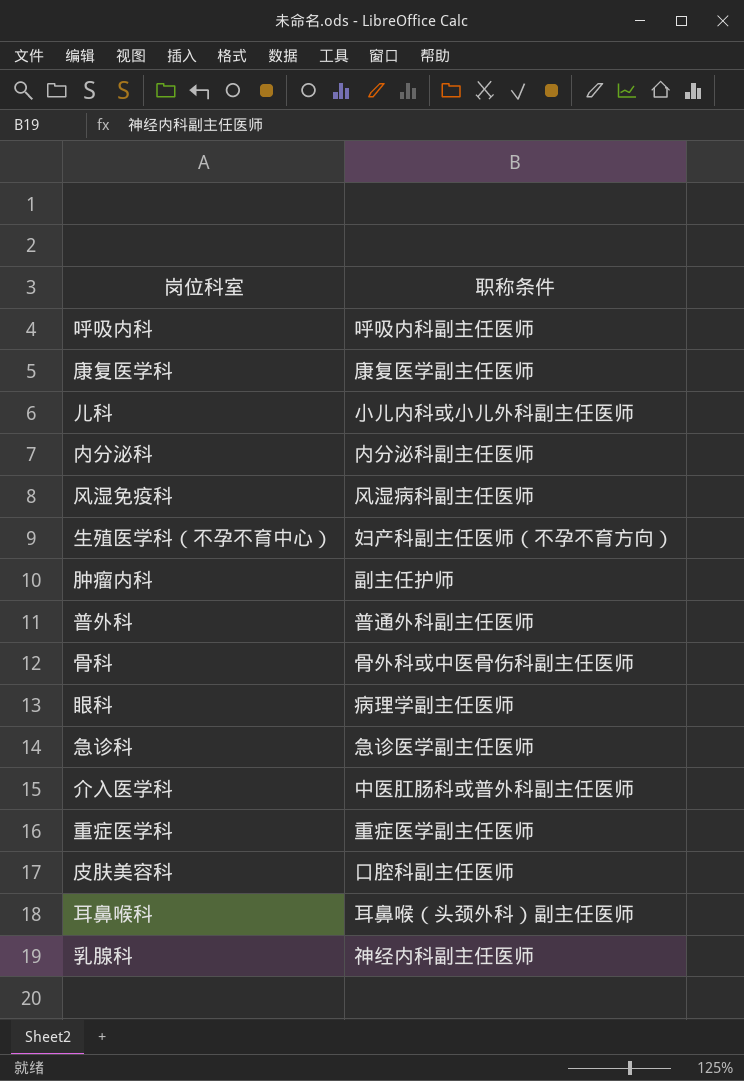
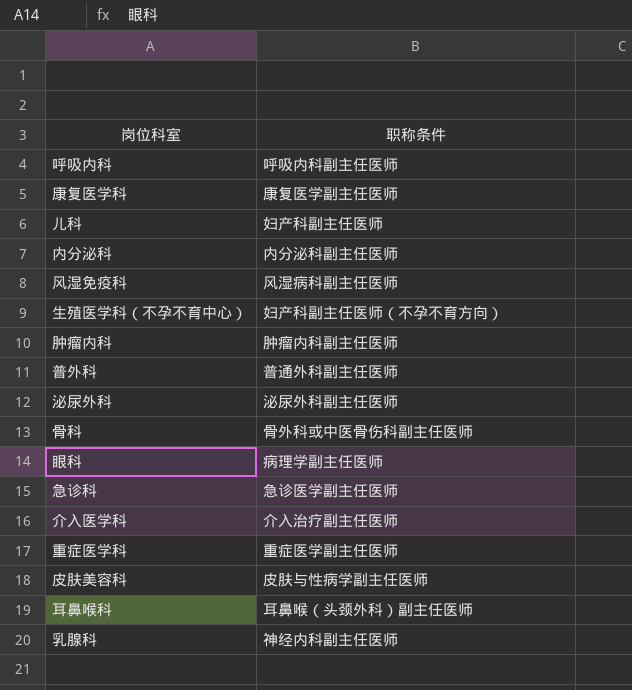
儿科 | 职称条件: 小儿内科或小儿外科副主任医师 -> 妇产科副主任医师
肿瘤内科 | 职称条件: 副主任护师 -> 肿瘤内科副主任医师
row 泌尿外科: none -> 泌尿外科副主任医师
介入医学科 | 职称条件: 中医肛肠科或普外科副主任医师 -> 介入治疗副主任医师
皮肤美容科 | 职称条件: 口腔科副主任医师 -> 皮肤与性病学副主任医师

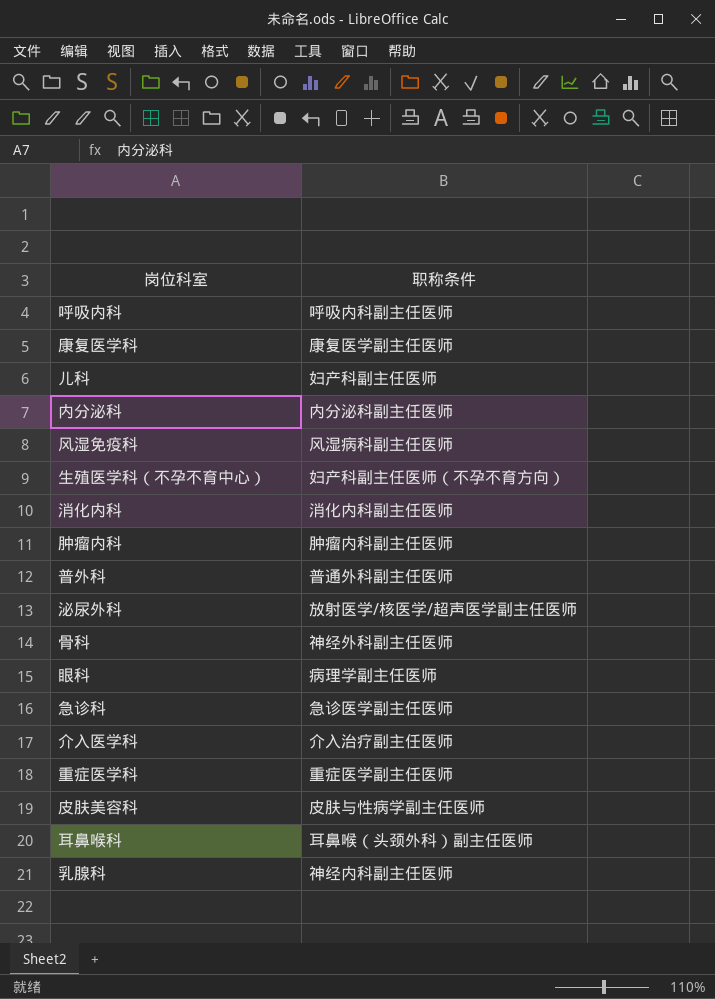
row 消化内科: none -> 消化内科副主任医师
泌尿外科 | 职称条件: 泌尿外科副主任医师 -> 放射医学/核医学/超声医学副主任医师
骨科 | 职称条件: 骨外科或中医骨伤科副主任医师 -> 神经外科副主任医师

